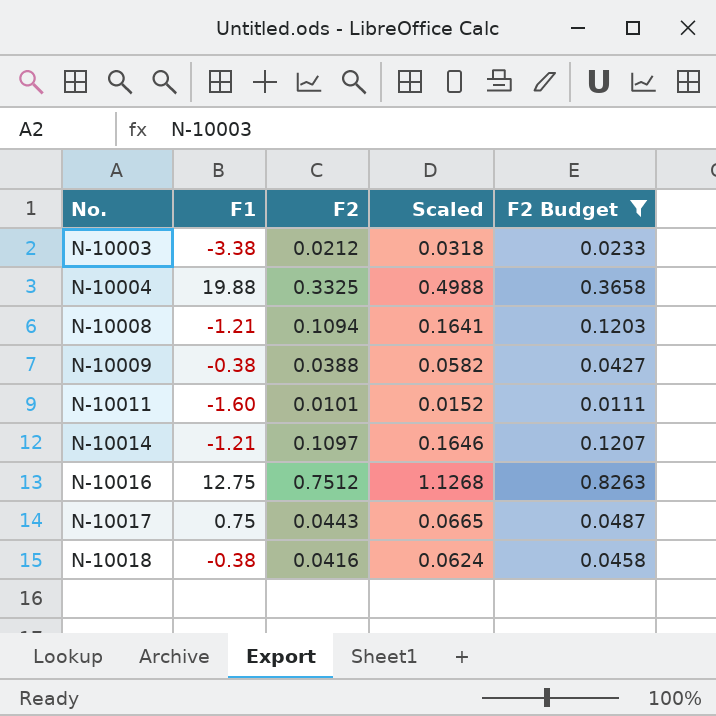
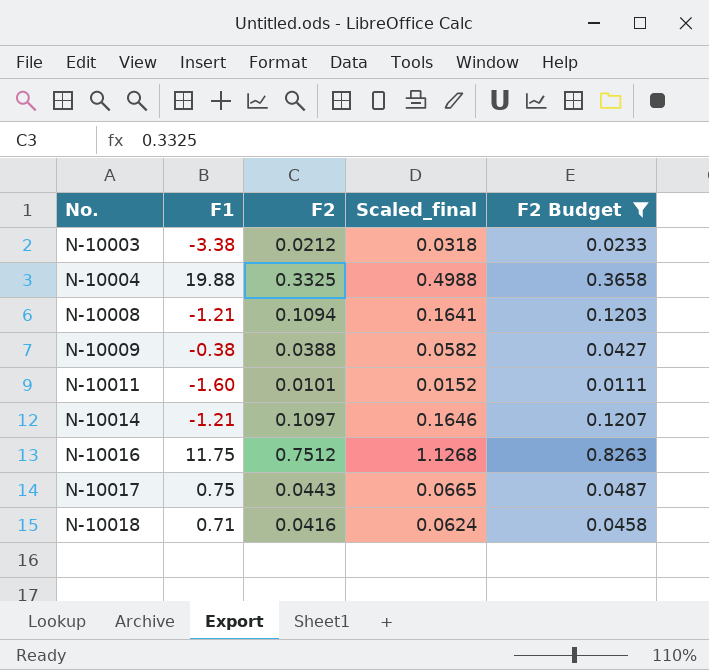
column name: Scaled -> Scaled_final
N-10016 | F1: 12.75 -> 11.75
N-10018 | F1: -0.38 -> 0.71

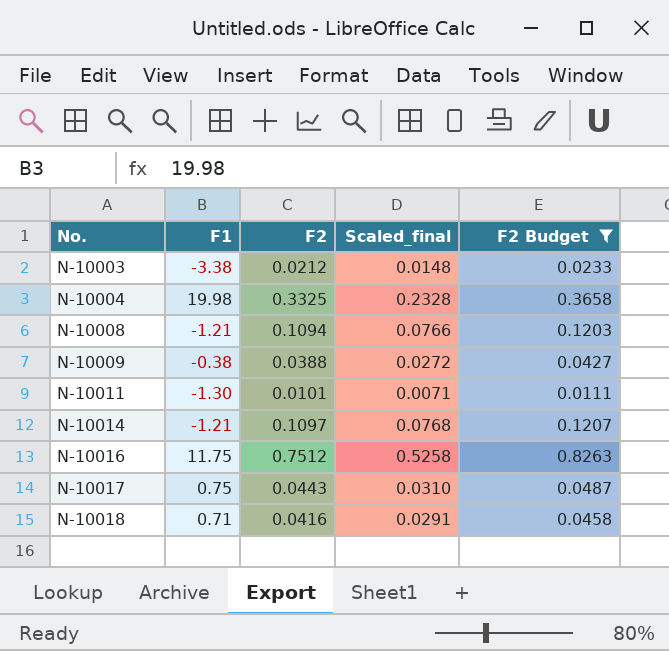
column Scaled_final | formula: [F2] * 1.5 -> [F2] * 0.7
N-10004 | F1: 19.88 -> 19.98
N-10011 | F1: -1.60 -> -1.30

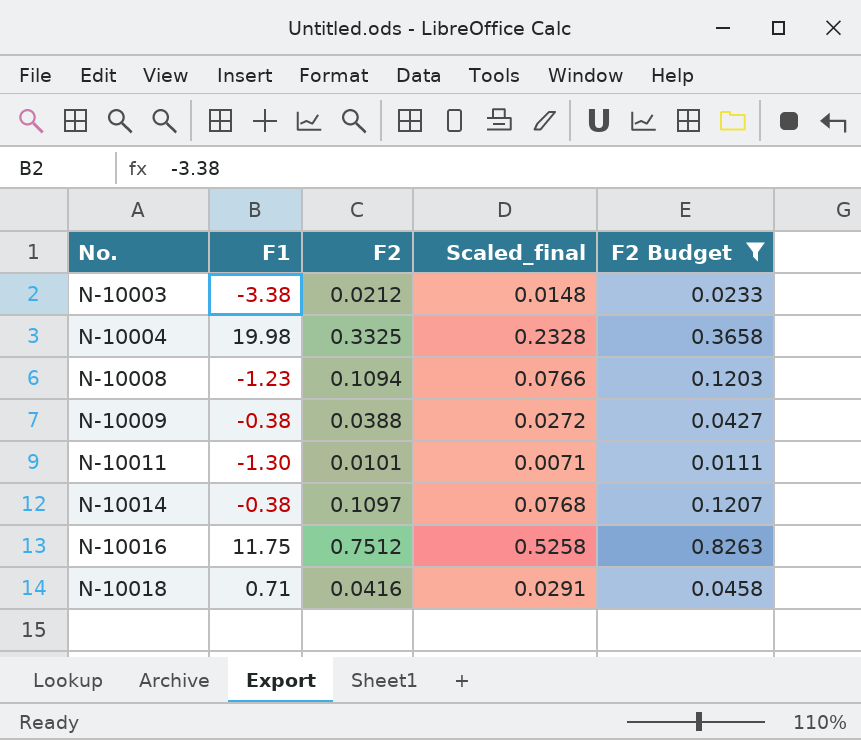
row N-10017: 0.75 | 0.0443 | 0.0310 | 0.0487 -> none
N-10008 | F1: -1.21 -> -1.23
N-10014 | F1: -1.21 -> -0.38

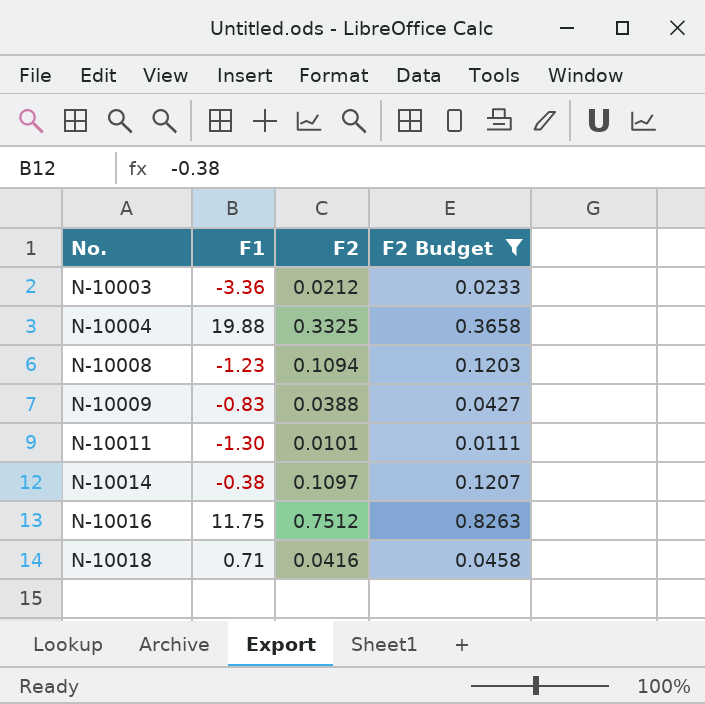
column Scaled_final | formula: [F2] * 0.7 -> none
N-10003 | F1: -3.38 -> -3.36
N-10004 | F1: 19.98 -> 19.88
N-10009 | F1: -0.38 -> -0.83

